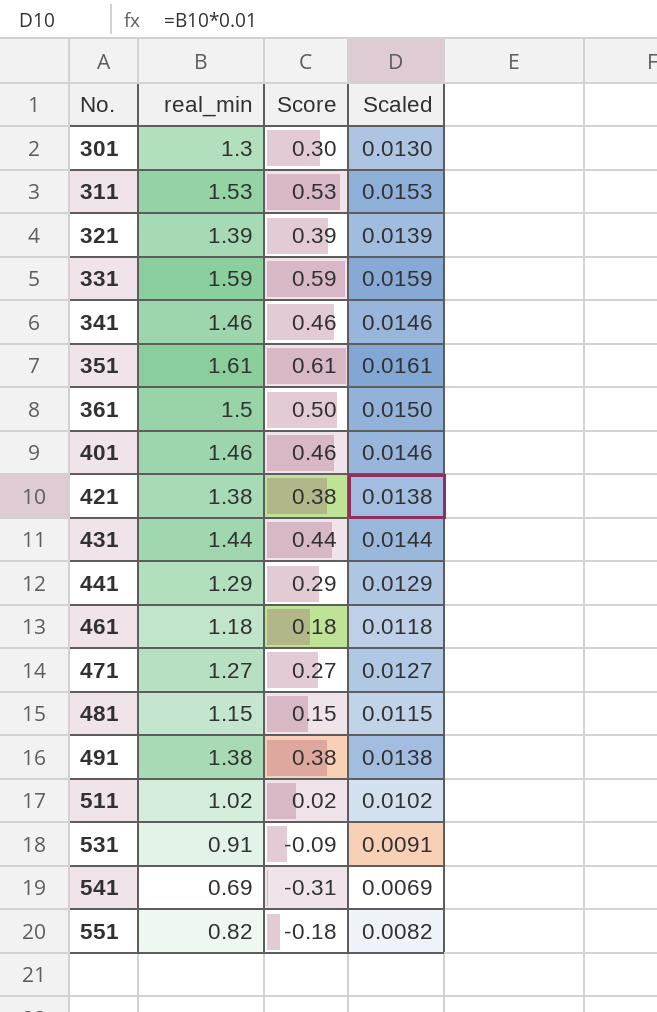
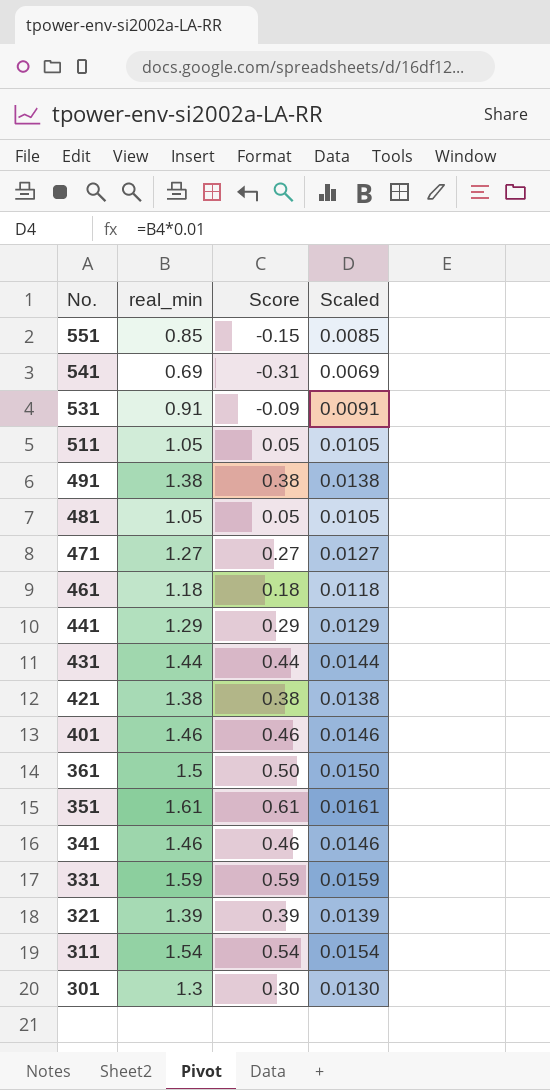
row order: No. ascending -> No. descending
551 | real_min: 0.82 -> 0.85
551 | Score: -0.18 -> -0.15
551 | Scaled: 0.0082 -> 0.0085
511 | real_min: 1.02 -> 1.05
511 | Score: 0.02 -> 0.05
511 | Scaled: 0.0102 -> 0.0105
481 | real_min: 1.15 -> 1.05
481 | Score: 0.15 -> 0.05
481 | Scaled: 0.0115 -> 0.0105
311 | real_min: 1.53 -> 1.54
311 | Score: 0.53 -> 0.54
311 | Scaled: 0.0153 -> 0.0154

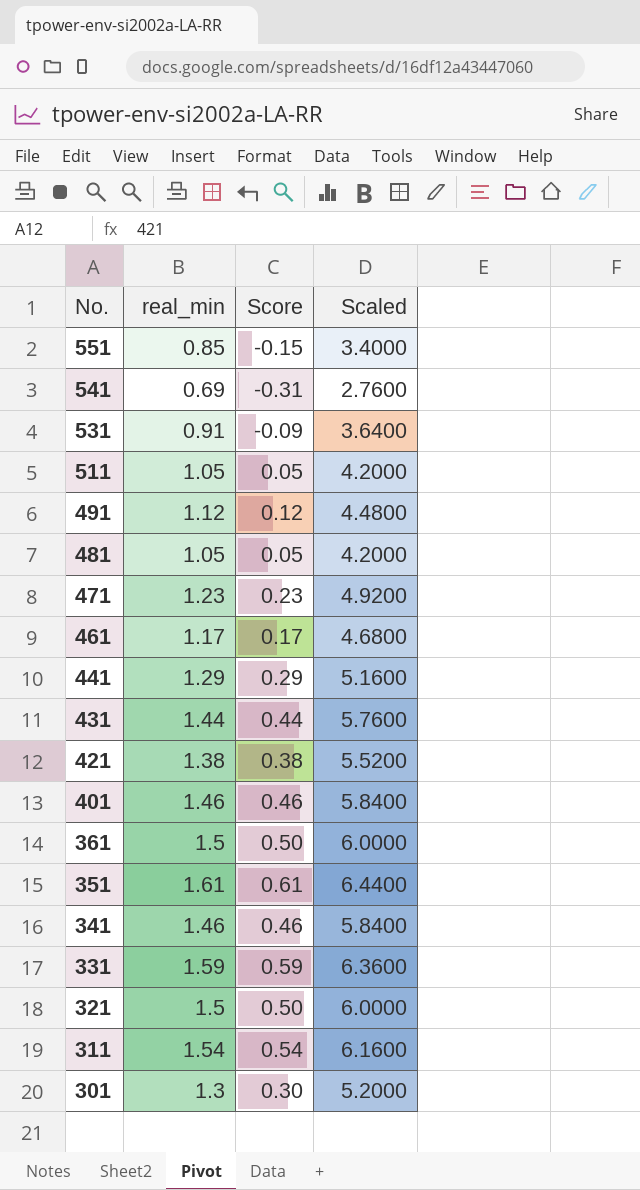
column Scaled | formula: [real_min] * 0.01 -> [real_min] * 4
491 | real_min: 1.38 -> 1.12
491 | Score: 0.38 -> 0.12
471 | real_min: 1.27 -> 1.23
471 | Score: 0.27 -> 0.23
461 | real_min: 1.18 -> 1.17
461 | Score: 0.18 -> 0.17
321 | real_min: 1.39 -> 1.5
321 | Score: 0.39 -> 0.50

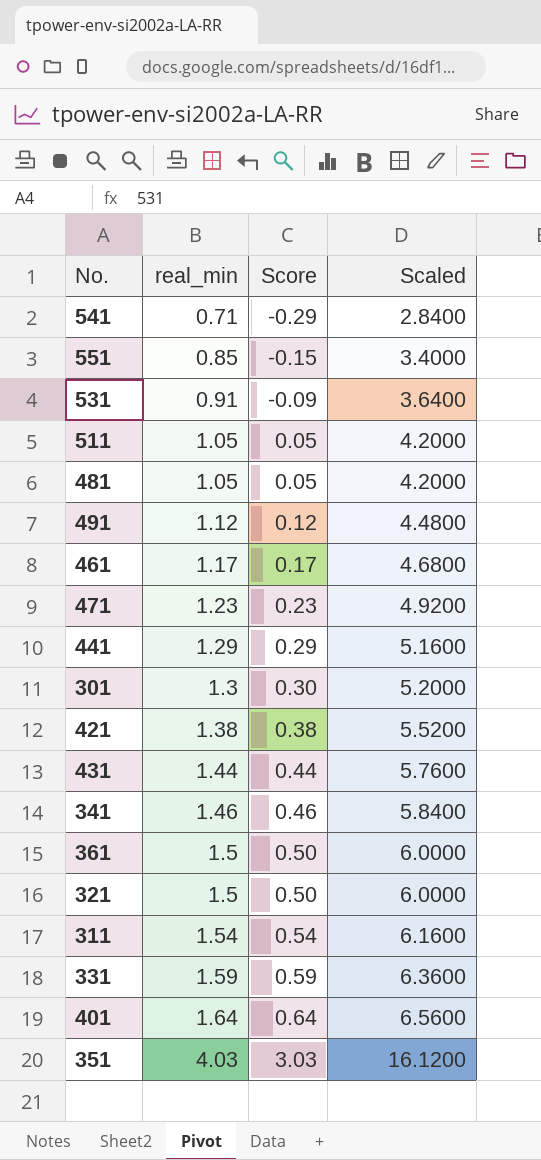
row order: No. descending -> real_min ascending
541 | real_min: 0.69 -> 0.71
541 | Score: -0.31 -> -0.29
541 | Scaled: 2.7600 -> 2.8400
401 | real_min: 1.46 -> 1.64
401 | Score: 0.46 -> 0.64
401 | Scaled: 5.8400 -> 6.5600
351 | real_min: 1.61 -> 4.03
351 | Score: 0.61 -> 3.03
351 | Scaled: 6.4400 -> 16.1200

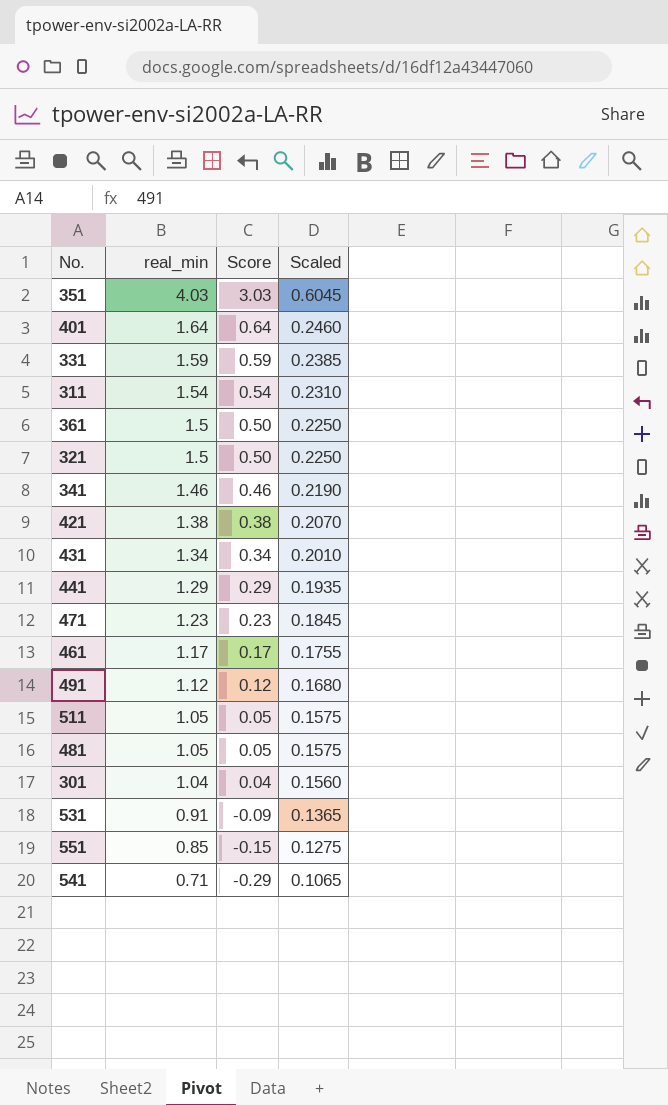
row order: real_min ascending -> real_min descending
column Scaled | formula: [real_min] * 4 -> [real_min] * 0.15
431 | real_min: 1.44 -> 1.34
431 | Score: 0.44 -> 0.34
301 | real_min: 1.3 -> 1.04
301 | Score: 0.30 -> 0.04

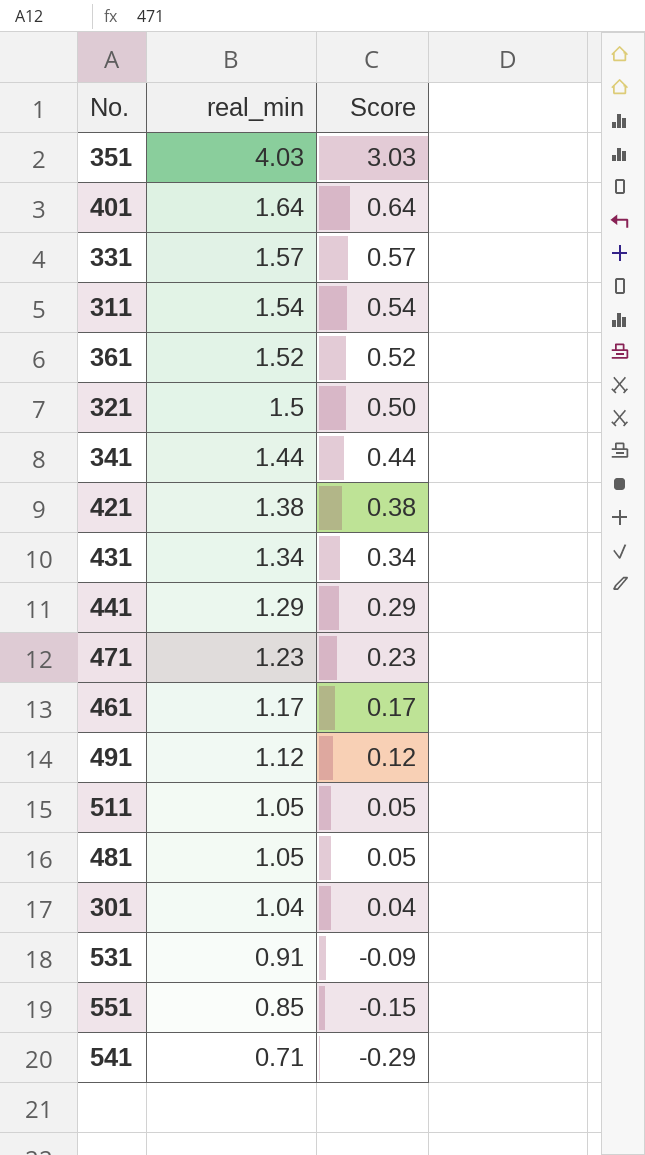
column Scaled | formula: [real_min] * 0.15 -> none
331 | real_min: 1.59 -> 1.57
331 | Score: 0.59 -> 0.57
361 | real_min: 1.5 -> 1.52
361 | Score: 0.50 -> 0.52
341 | real_min: 1.46 -> 1.44
341 | Score: 0.46 -> 0.44

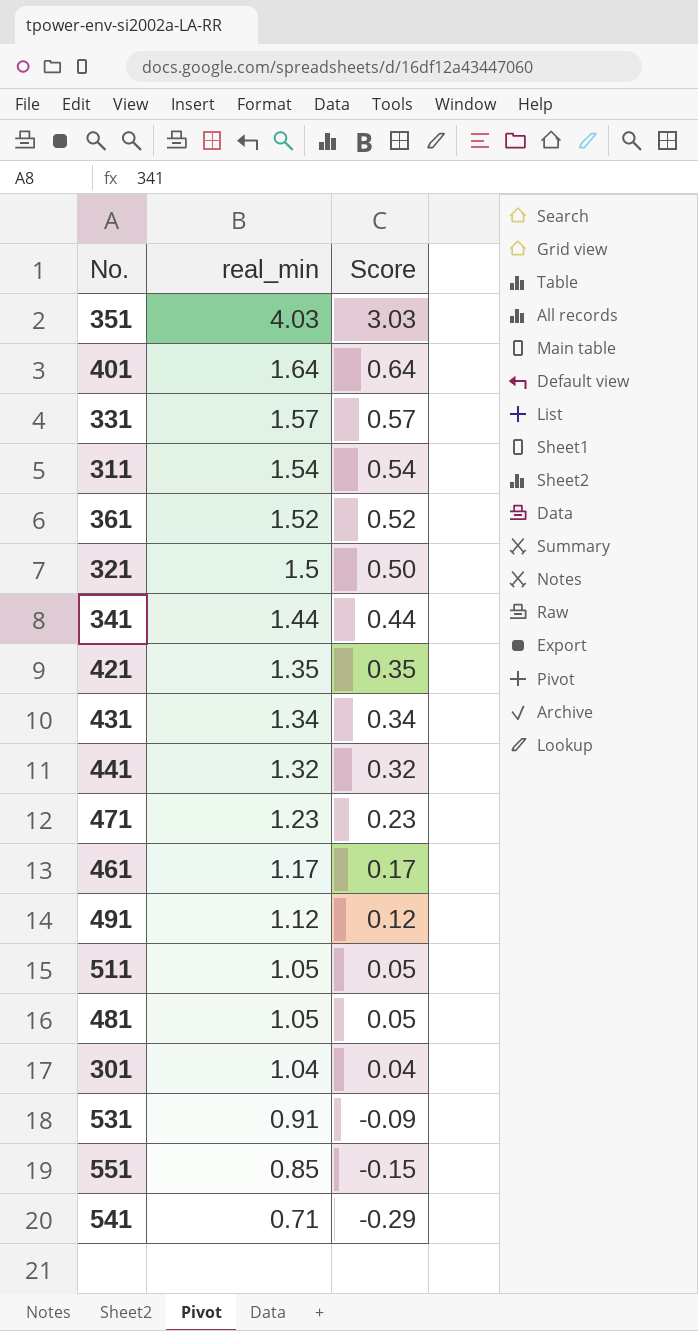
421 | real_min: 1.38 -> 1.35
421 | Score: 0.38 -> 0.35
441 | real_min: 1.29 -> 1.32
441 | Score: 0.29 -> 0.32

